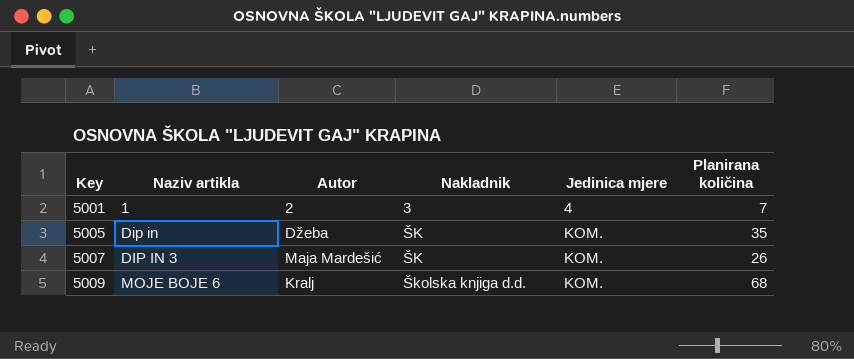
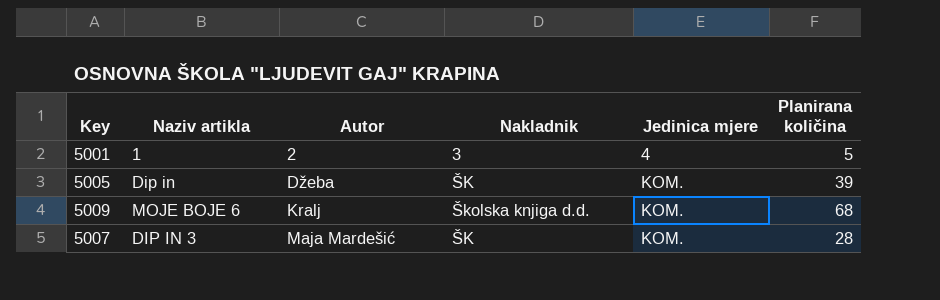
row order: Key ascending -> Autor ascending
5001 | Planirana količina: 7 -> 5
5005 | Planirana količina: 35 -> 39
5007 | Planirana količina: 26 -> 28

